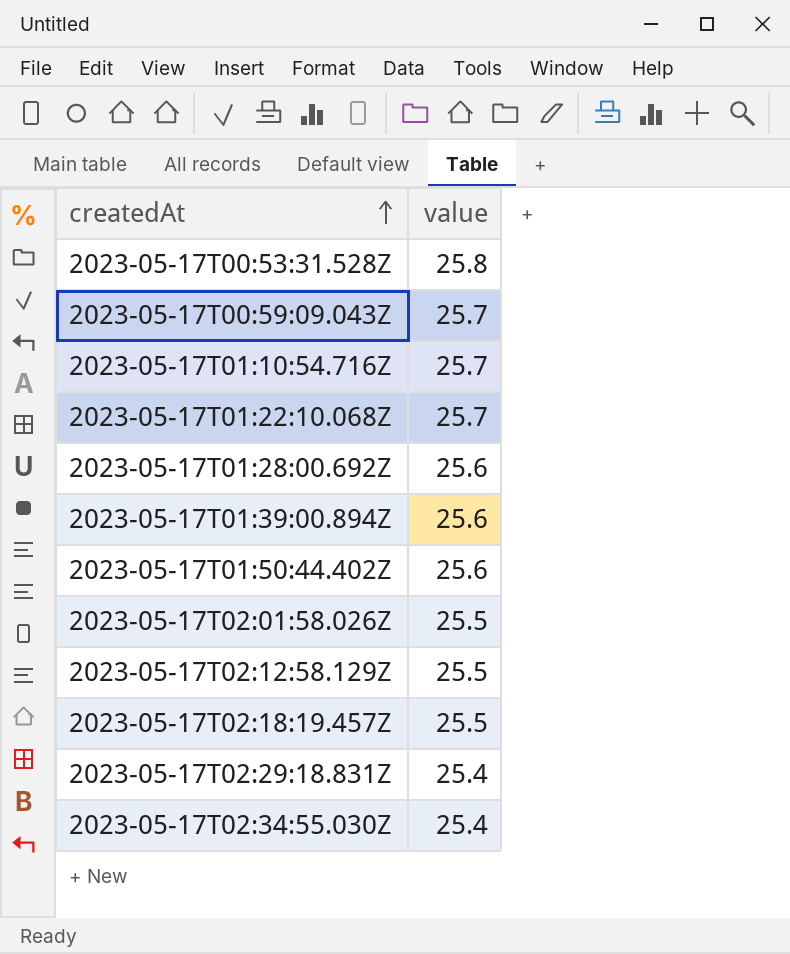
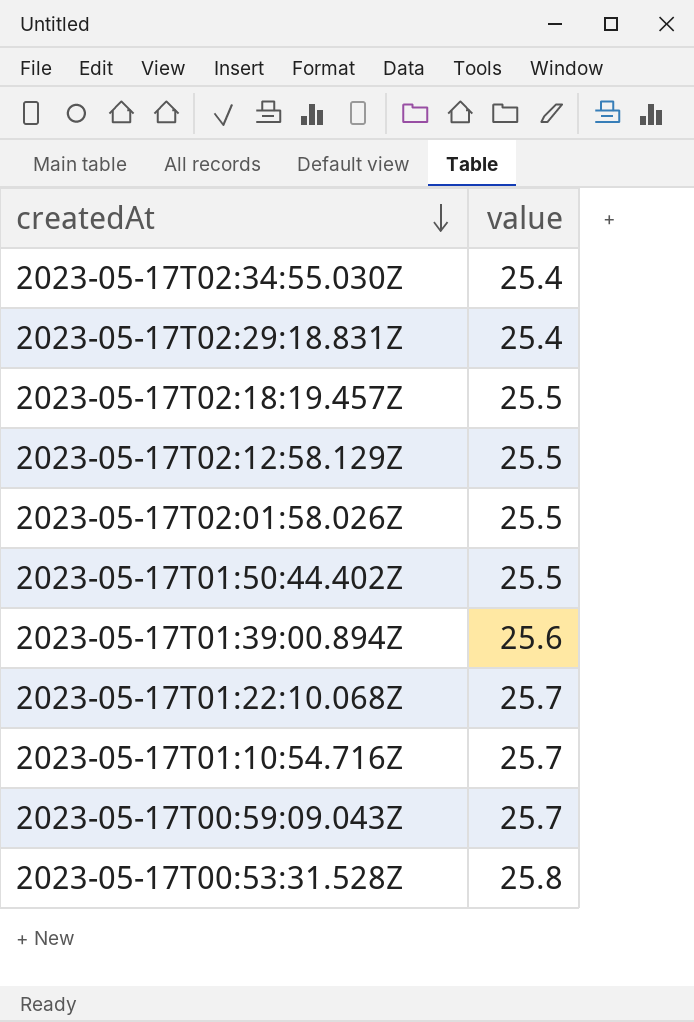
row order: createdAt ascending -> createdAt descending
row 2023-05-17T01:28:00.692Z: 25.6 -> none
2023-05-17T01:50:44.402Z | value: 25.6 -> 25.5

